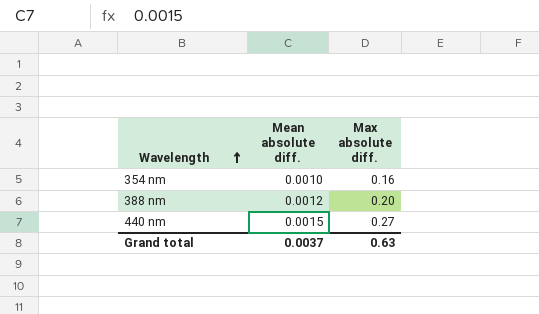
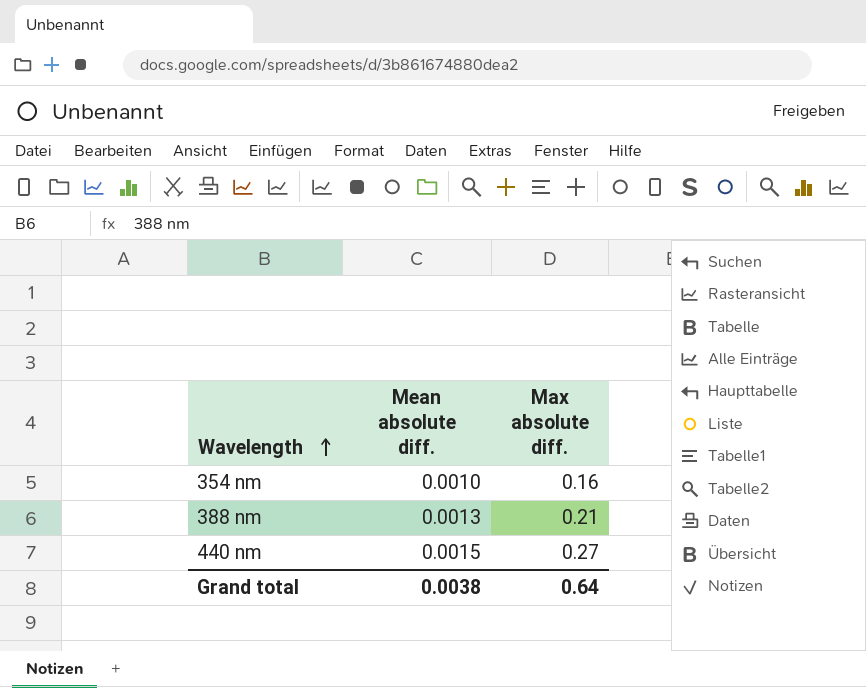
388 nm | Mean absolute diff.: 0.0012 -> 0.0013
388 nm | Max absolute diff.: 0.20 -> 0.21
Grand total | Mean absolute diff.: 0.0037 -> 0.0038
Grand total | Max absolute diff.: 0.63 -> 0.64

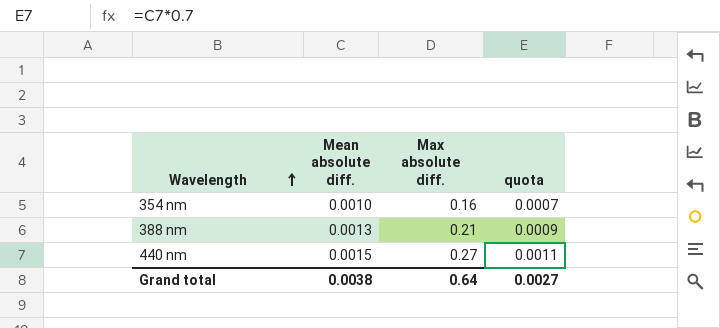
column quota | formula: none -> [Mean absolute diff.] * 0.7

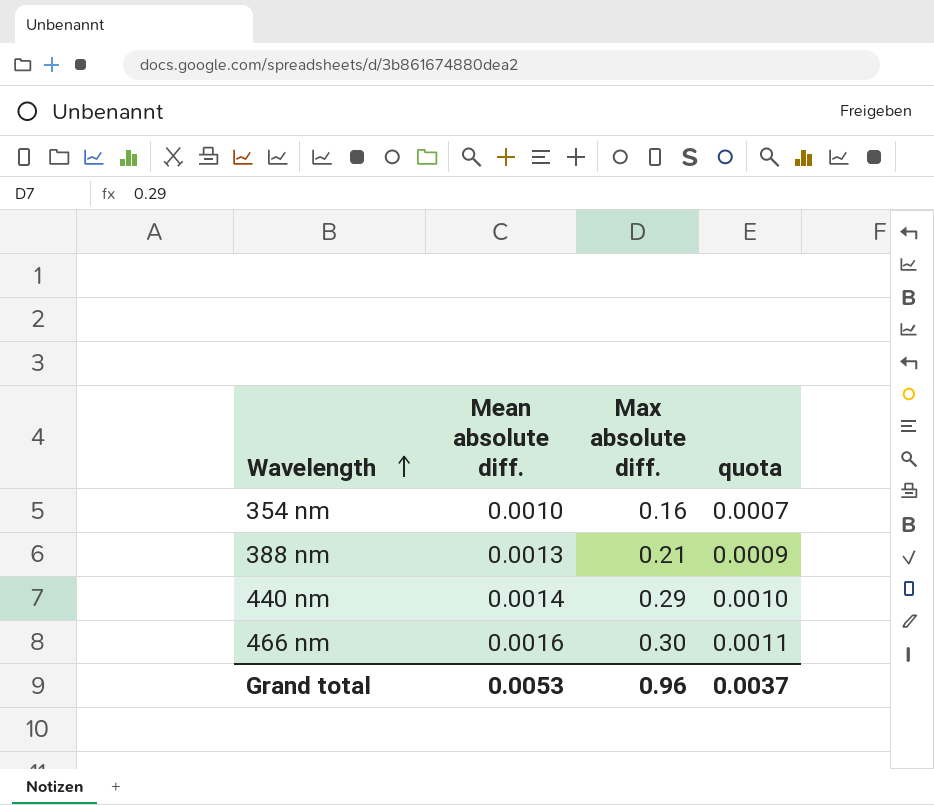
440 nm | Mean absolute diff.: 0.0015 -> 0.0014
440 nm | Max absolute diff.: 0.27 -> 0.29
440 nm | quota: 0.0011 -> 0.0010
row 466 nm: none -> 0.0016 | 0.30 | 0.0011
Grand total | Mean absolute diff.: 0.0038 -> 0.0053
Grand total | Max absolute diff.: 0.64 -> 0.96
Grand total | quota: 0.0027 -> 0.0037

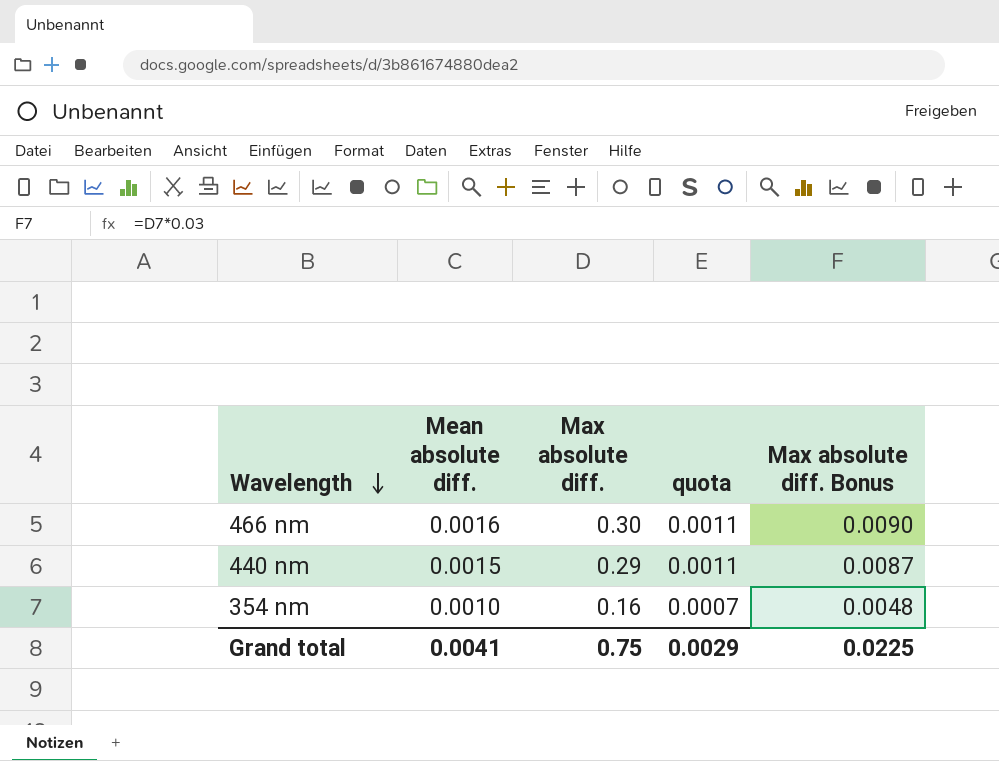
row order: Wavelength ascending -> Wavelength descending
column Max absolute diff. Bonus | formula: none -> [Max absolute diff.] * 0.03
row 388 nm: 0.0013 | 0.21 | 0.0009 -> none
440 nm | Mean absolute diff.: 0.0014 -> 0.0015
440 nm | quota: 0.0010 -> 0.0011
Grand total | Mean absolute diff.: 0.0053 -> 0.0041
Grand total | Max absolute diff.: 0.96 -> 0.75
Grand total | quota: 0.0037 -> 0.0029

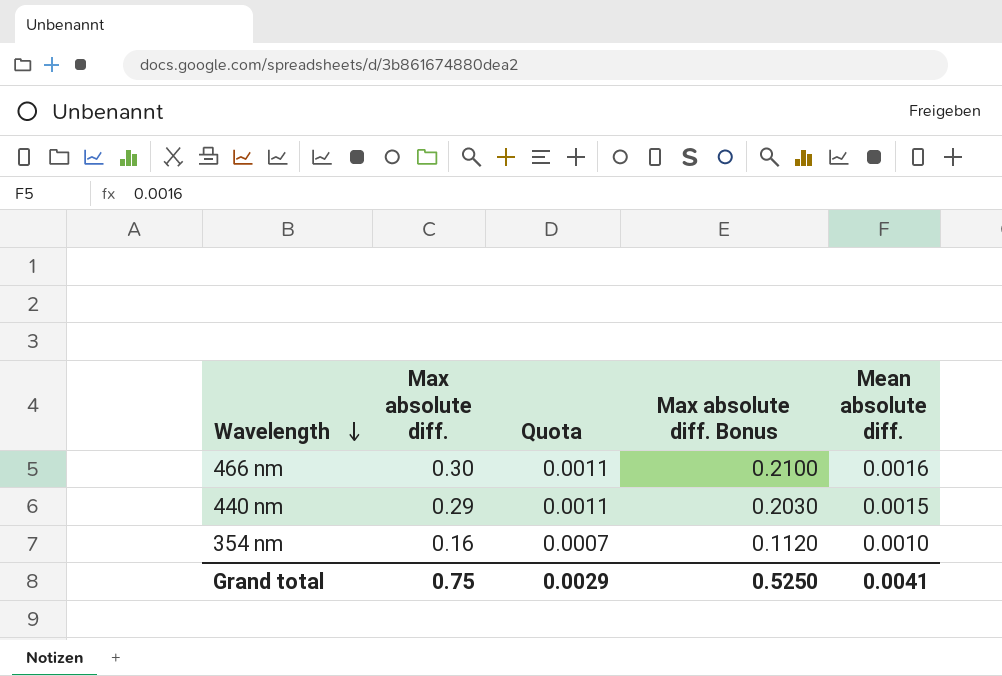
column name: quota -> Quota
column Max absolute diff. Bonus | formula: [Max absolute diff.] * 0.03 -> [Max absolute diff.] * 0.7
column Mean absolute diff. | position: 2 -> 5
Grand total | Max absolute diff. Bonus: 0.0225 -> 0.5250

